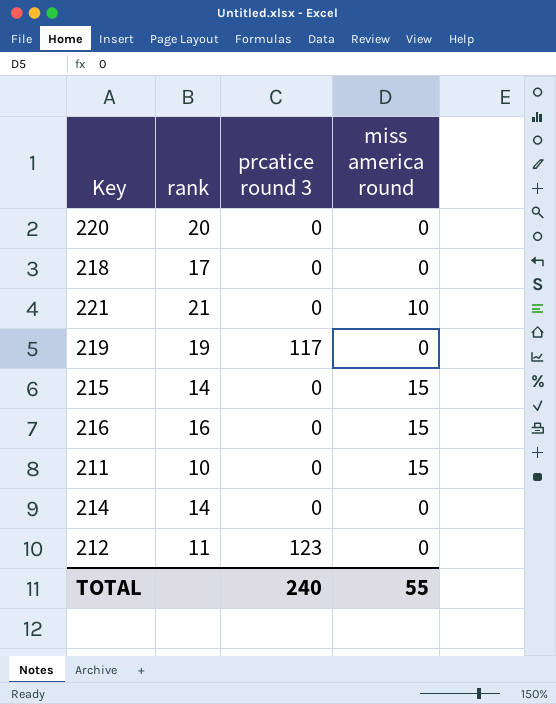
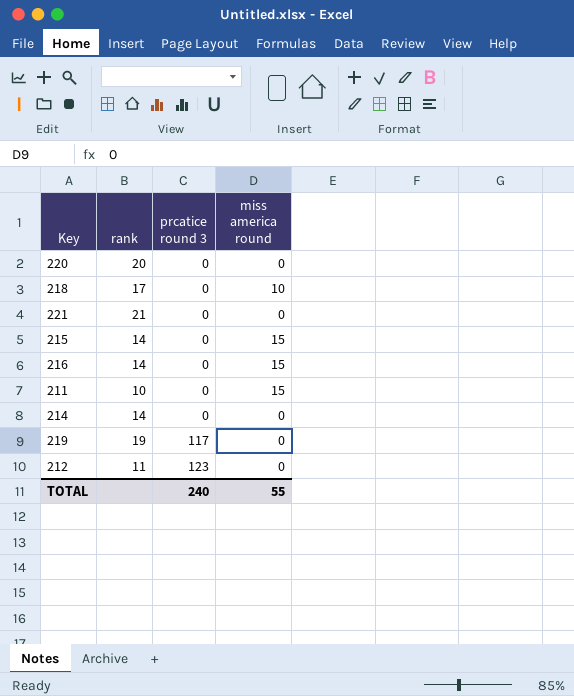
row order: none -> prcatice round 3 ascending
218 | miss america round: 0 -> 10
221 | miss america round: 10 -> 0
216 | rank: 16 -> 14

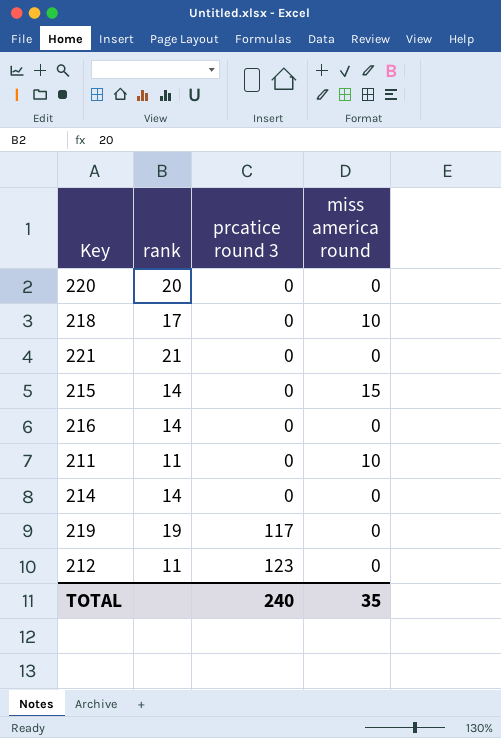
216 | miss america round: 15 -> 0
211 | rank: 10 -> 11
211 | miss america round: 15 -> 10
TOTAL | miss america round: 55 -> 35

